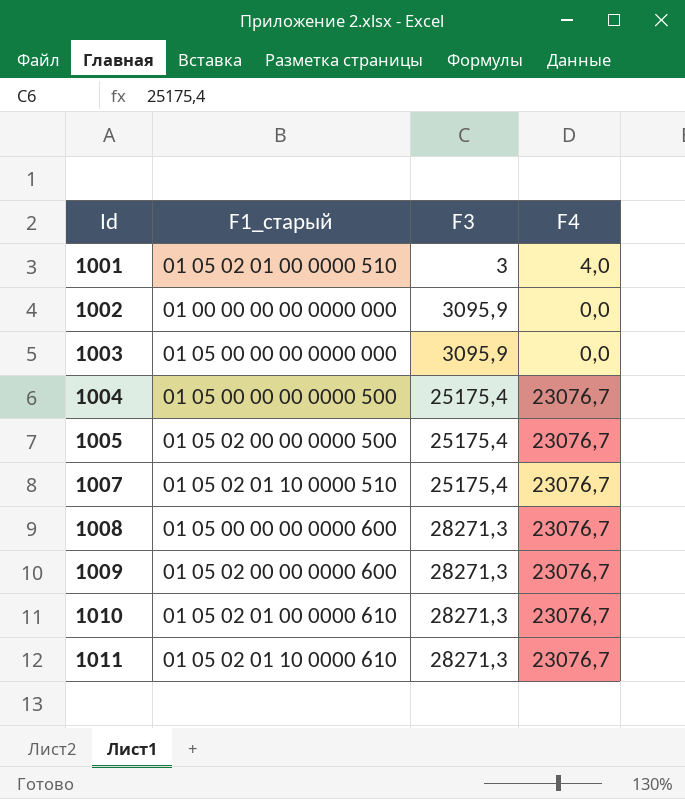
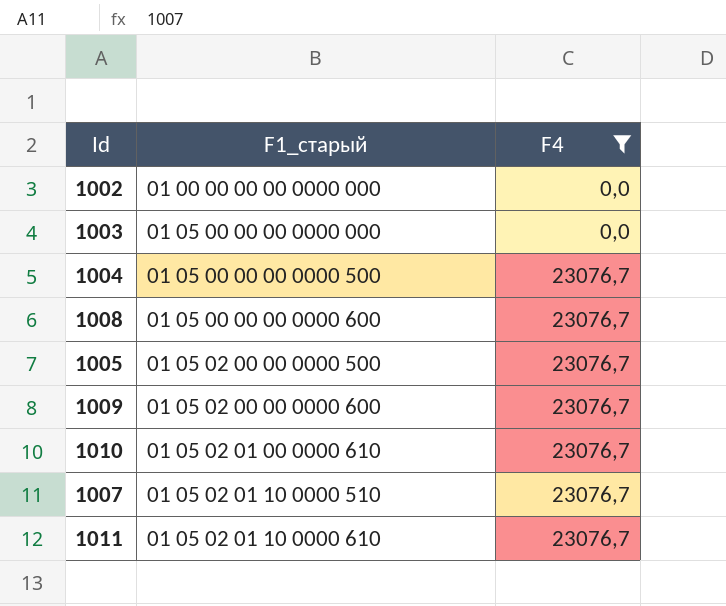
filter: none -> F4 != 4,0
row order: Id ascending -> F1_старый ascending
column F3 | position: 3 -> none

